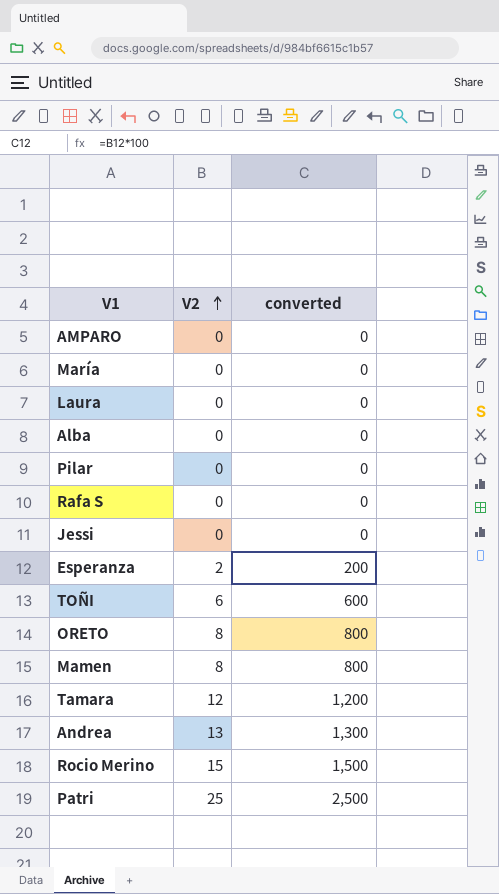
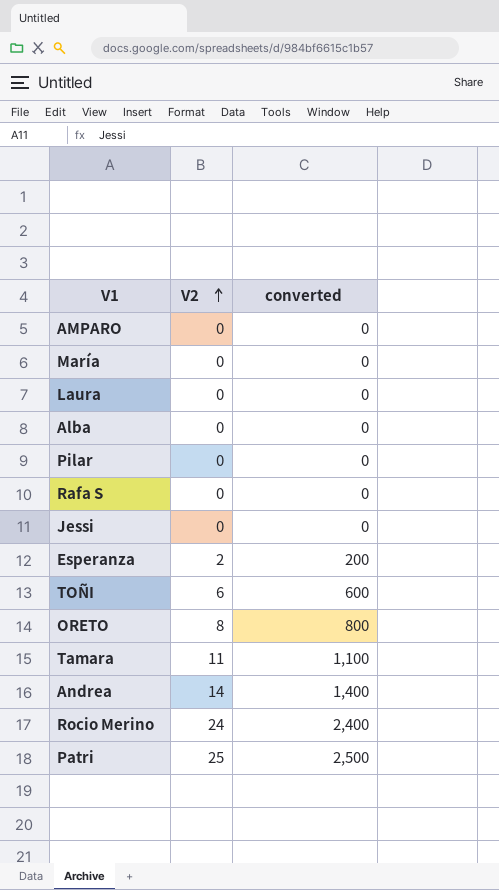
row Mamen: 8 | 800 -> none
Tamara | V2: 12 -> 11
Tamara | converted: 1,200 -> 1,100
Andrea | V2: 13 -> 14
Andrea | converted: 1,300 -> 1,400
Rocio Merino | V2: 15 -> 24
Rocio Merino | converted: 1,500 -> 2,400

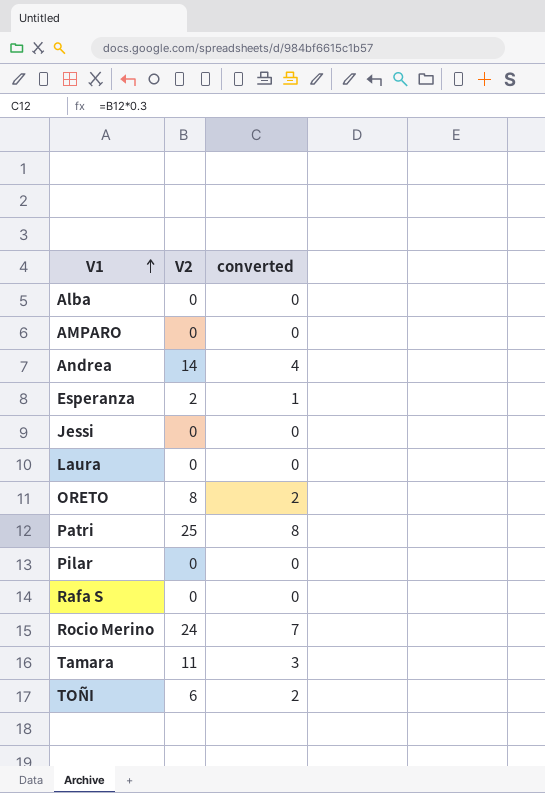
row order: V2 ascending -> V1 ascending
column converted | formula: [V2] * 100 -> [V2] * 0.3
row María: 0 | 0 -> none

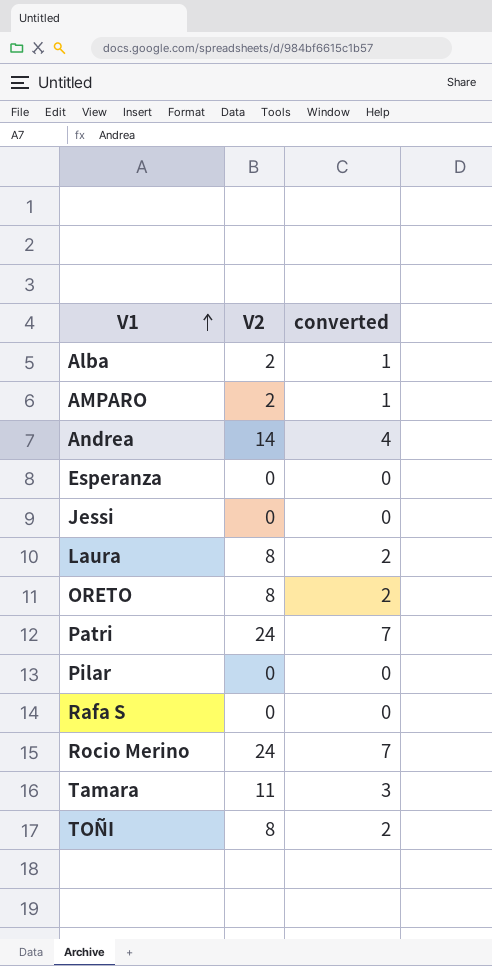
Alba | V2: 0 -> 2
Alba | converted: 0 -> 1
AMPARO | V2: 0 -> 2
AMPARO | converted: 0 -> 1
Esperanza | V2: 2 -> 0
Esperanza | converted: 1 -> 0
Laura | V2: 0 -> 8
Laura | converted: 0 -> 2
Patri | V2: 25 -> 24
Patri | converted: 8 -> 7
TOÑI | V2: 6 -> 8

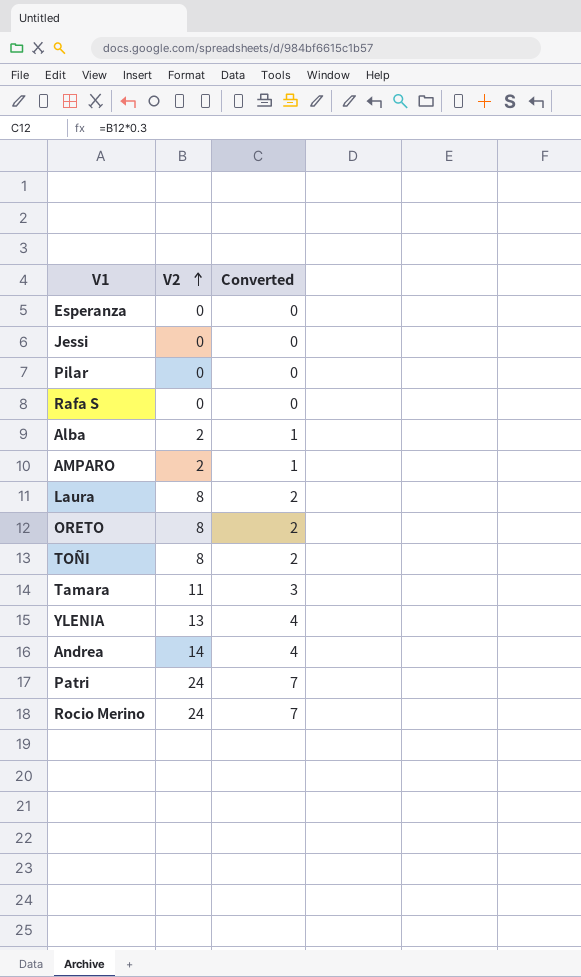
row order: V1 ascending -> V2 ascending
column name: converted -> Converted
row YLENIA: none -> 13 | 4

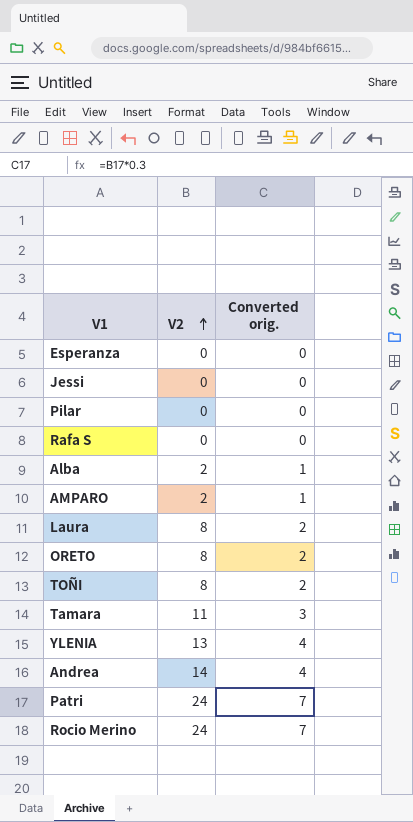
column name: Converted -> Converted orig.

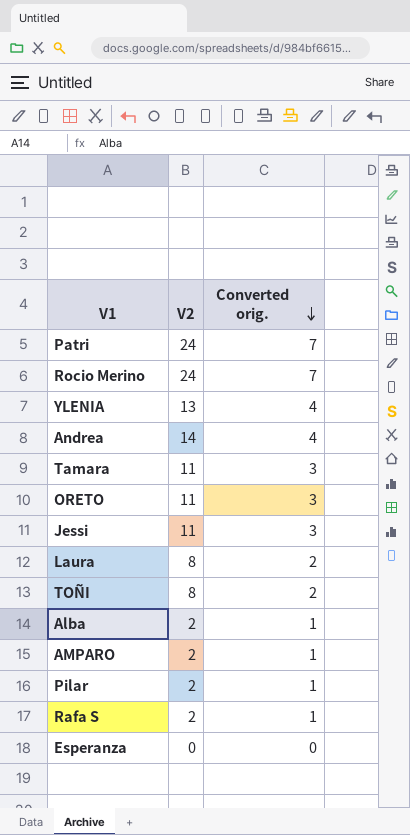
row order: V2 ascending -> Converted orig. descending
ORETO | V2: 8 -> 11
ORETO | Converted orig.: 2 -> 3
Jessi | V2: 0 -> 11
Jessi | Converted orig.: 0 -> 3
Pilar | V2: 0 -> 2
Pilar | Converted orig.: 0 -> 1
Rafa S | V2: 0 -> 2
Rafa S | Converted orig.: 0 -> 1

